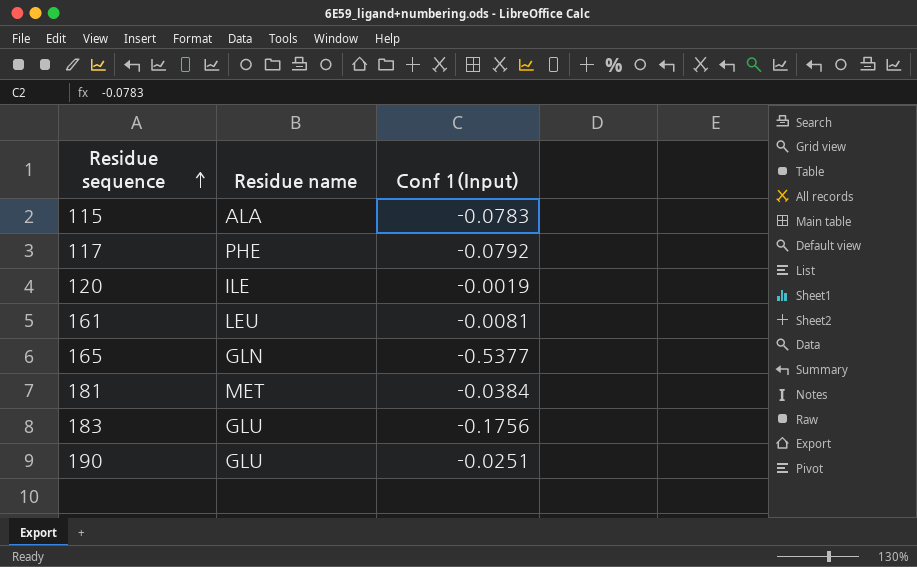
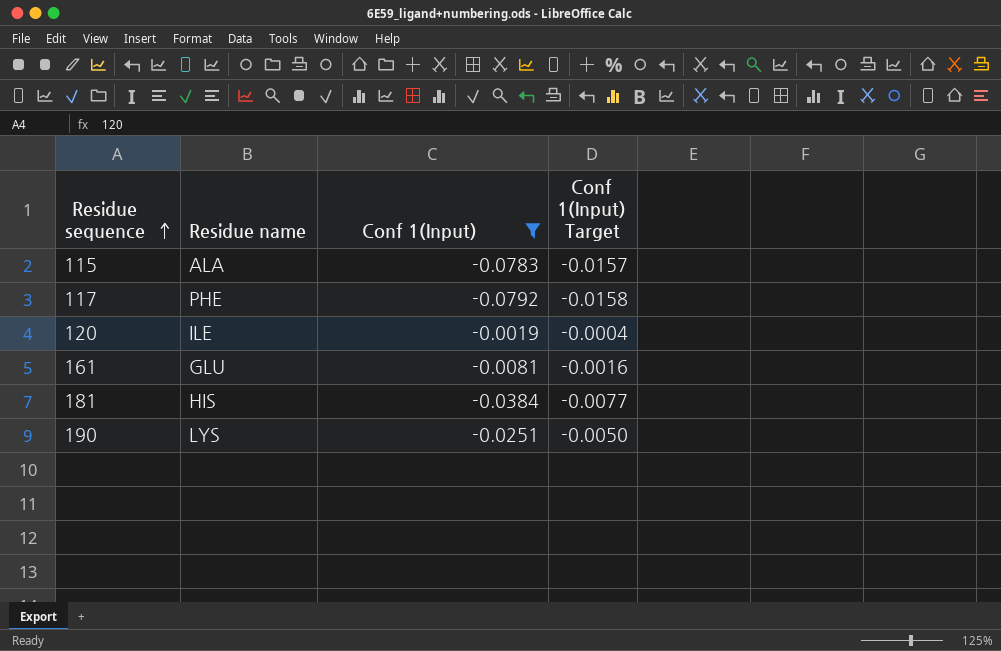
filter: none -> Conf 1(Input) >= -0.0792
column Conf 1(Input) Target | formula: none -> [Conf 1(Input)] * 0.2
161 | Residue name: LEU -> GLU
181 | Residue name: MET -> HIS
190 | Residue name: GLU -> LYS

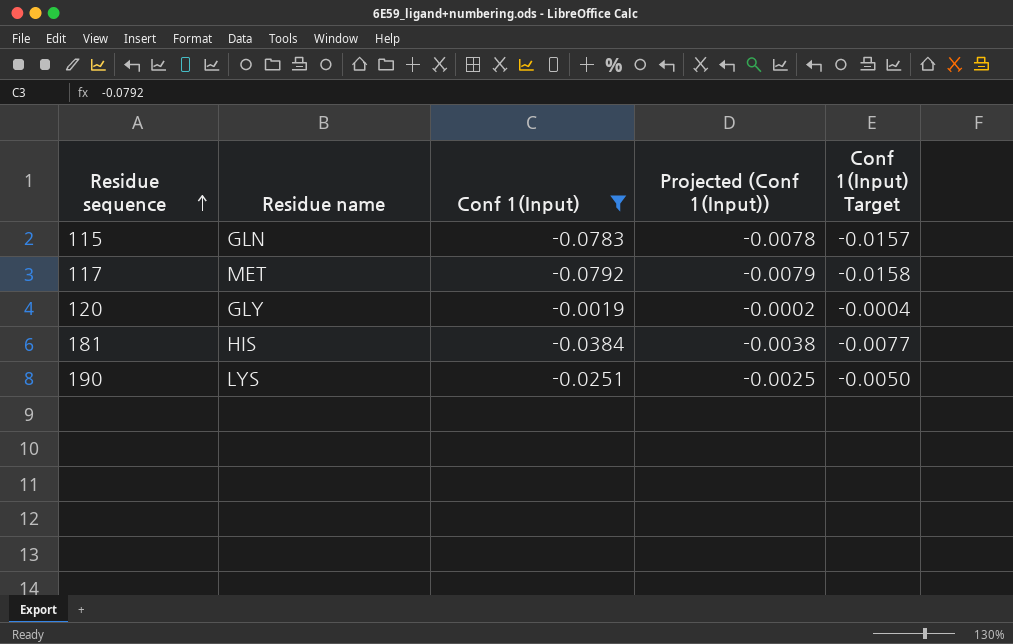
column Projected (Conf 1(Input)) | formula: none -> [Conf 1(Input)] * 0.1
row 161: GLU | -0.0081 | -0.0016 -> none
115 | Residue name: ALA -> GLN
117 | Residue name: PHE -> MET
120 | Residue name: ILE -> GLY

